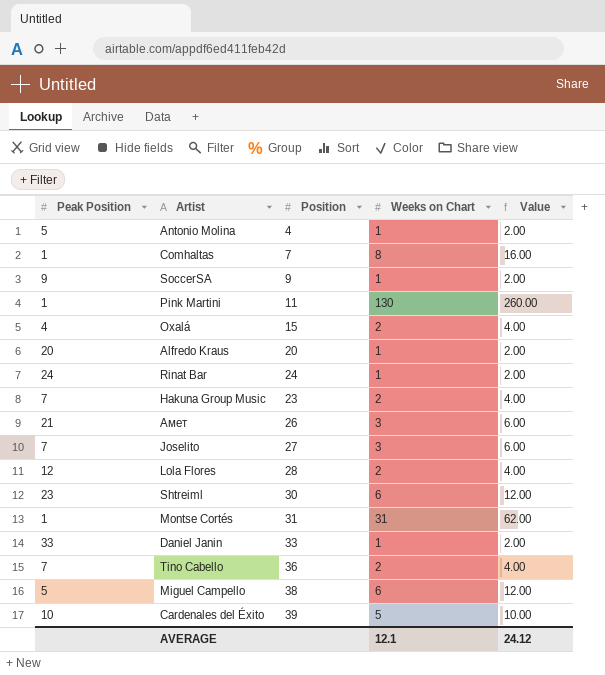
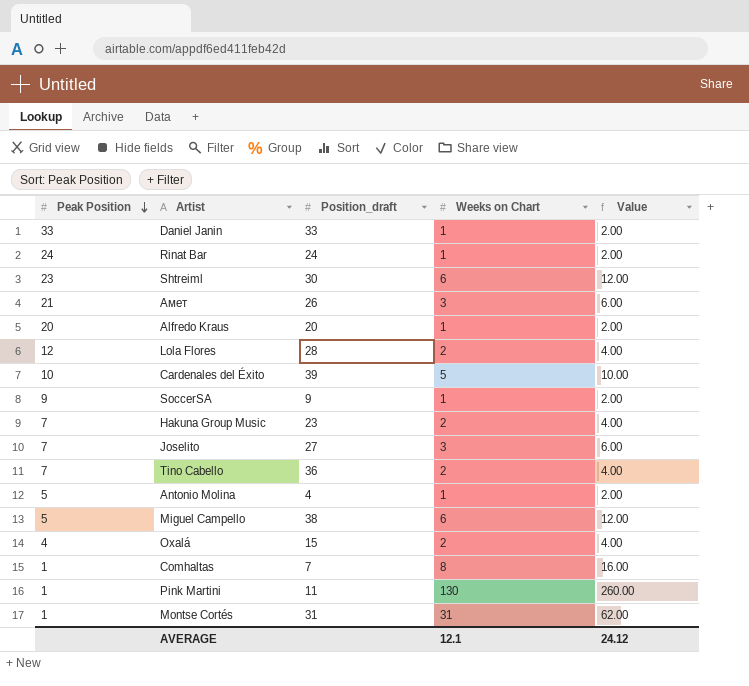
row order: none -> Peak Position descending
column name: Position -> Position_draft

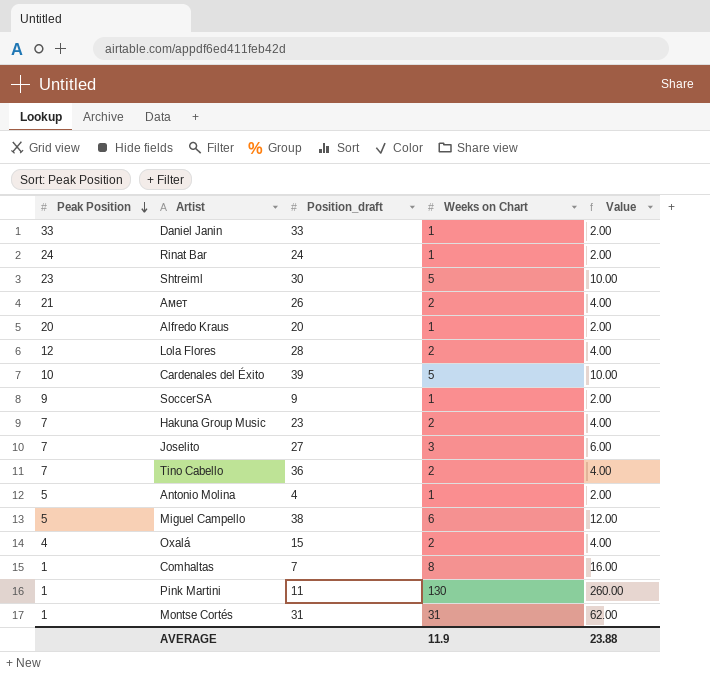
Shtreiml | Weeks on Chart: 6 -> 5
Shtreiml | Value: 12.00 -> 10.00
Амет | Weeks on Chart: 3 -> 2
Амет | Value: 6.00 -> 4.00
AVERAGE | Weeks on Chart: 12.1 -> 11.9
AVERAGE | Value: 24.12 -> 23.88

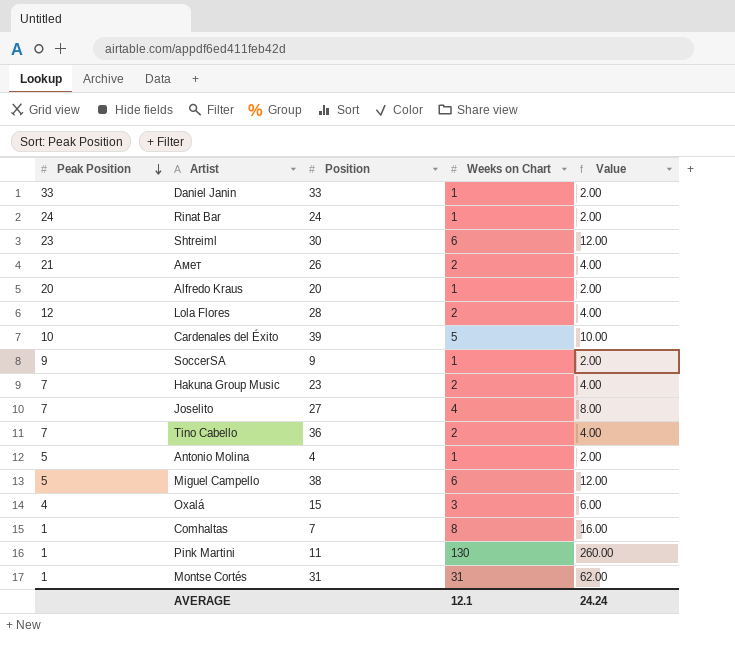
column name: Position_draft -> Position
Shtreiml | Weeks on Chart: 5 -> 6
Shtreiml | Value: 10.00 -> 12.00
Joselito | Weeks on Chart: 3 -> 4
Joselito | Value: 6.00 -> 8.00
Oxalá | Weeks on Chart: 2 -> 3
Oxalá | Value: 4.00 -> 6.00
AVERAGE | Weeks on Chart: 11.9 -> 12.1
AVERAGE | Value: 23.88 -> 24.24

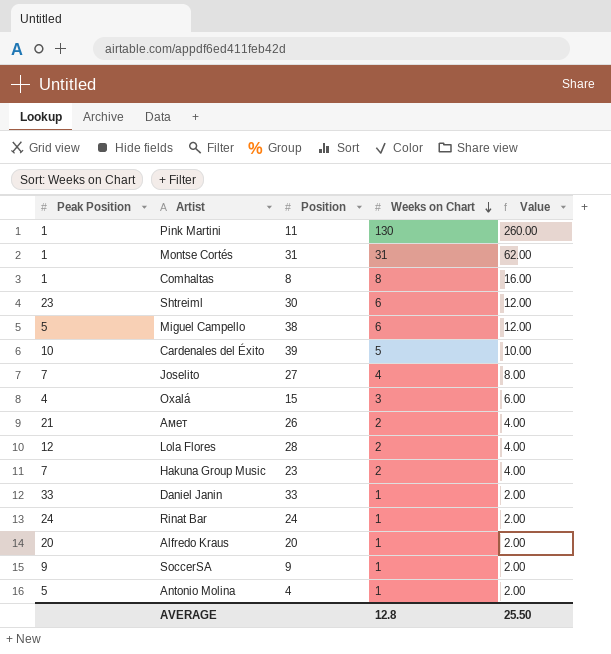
row order: Peak Position descending -> Weeks on Chart descending
row Tino Cabello: 7 | 36 | 2 | 4.00 -> none
Comhaltas | Position: 7 -> 8
AVERAGE | Weeks on Chart: 12.1 -> 12.8
AVERAGE | Value: 24.24 -> 25.50

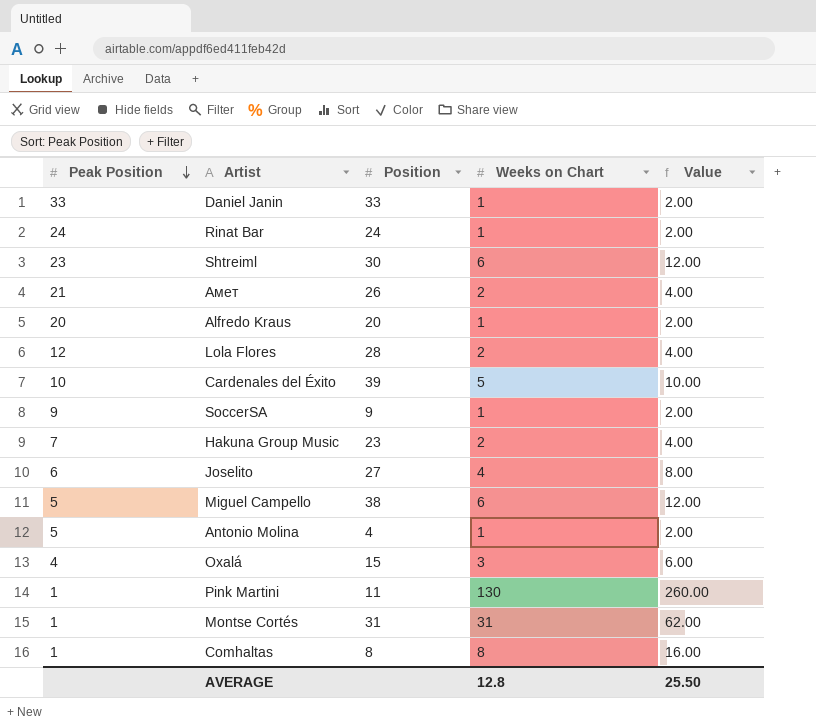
row order: Weeks on Chart descending -> Peak Position descending
Joselito | Peak Position: 7 -> 6

